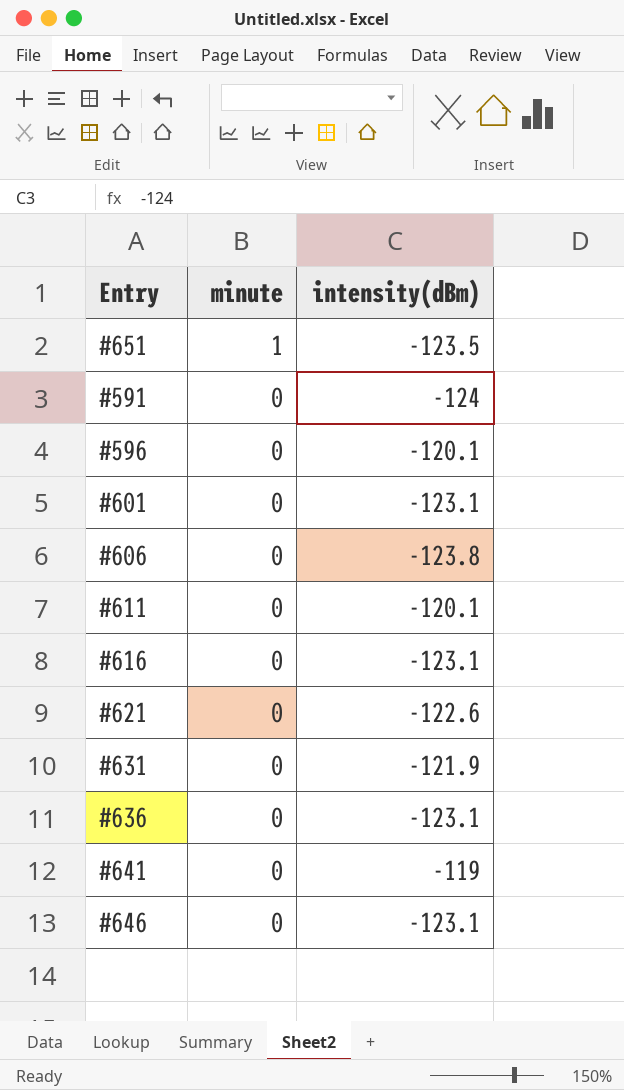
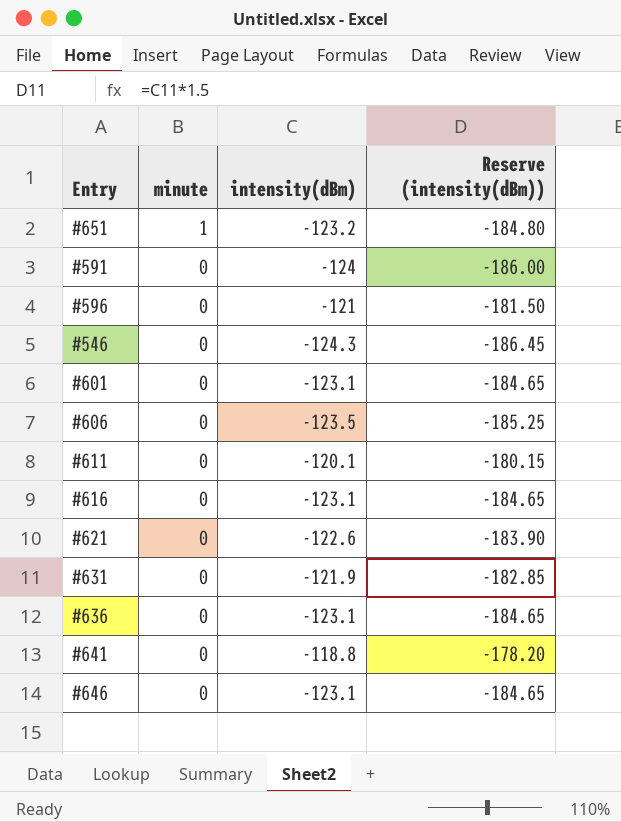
column Reserve (intensity(dBm)) | formula: none -> [intensity(dBm)] * 1.5
#651 | intensity(dBm): -123.5 -> -123.2
#596 | intensity(dBm): -120.1 -> -121
row #546: none -> 0 | -124.3 | -186.45
#606 | intensity(dBm): -123.8 -> -123.5
#641 | intensity(dBm): -119 -> -118.8

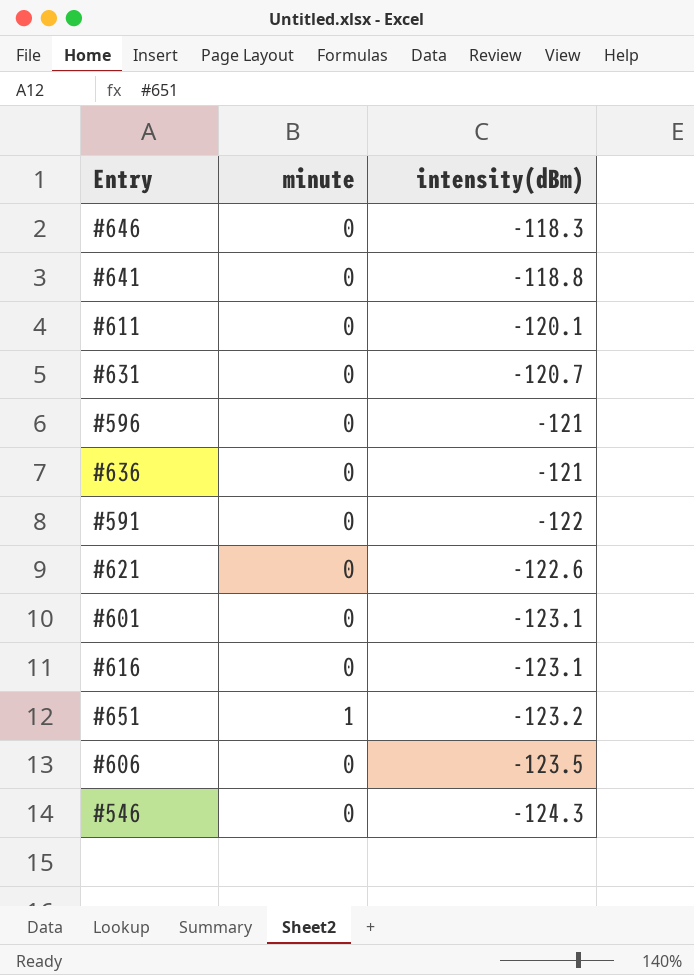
row order: minute descending -> intensity(dBm) descending
column Reserve (intensity(dBm)) | formula: [intensity(dBm)] * 1.5 -> none
#646 | intensity(dBm): -123.1 -> -118.3
#631 | intensity(dBm): -121.9 -> -120.7
#636 | intensity(dBm): -123.1 -> -121
#591 | intensity(dBm): -124 -> -122

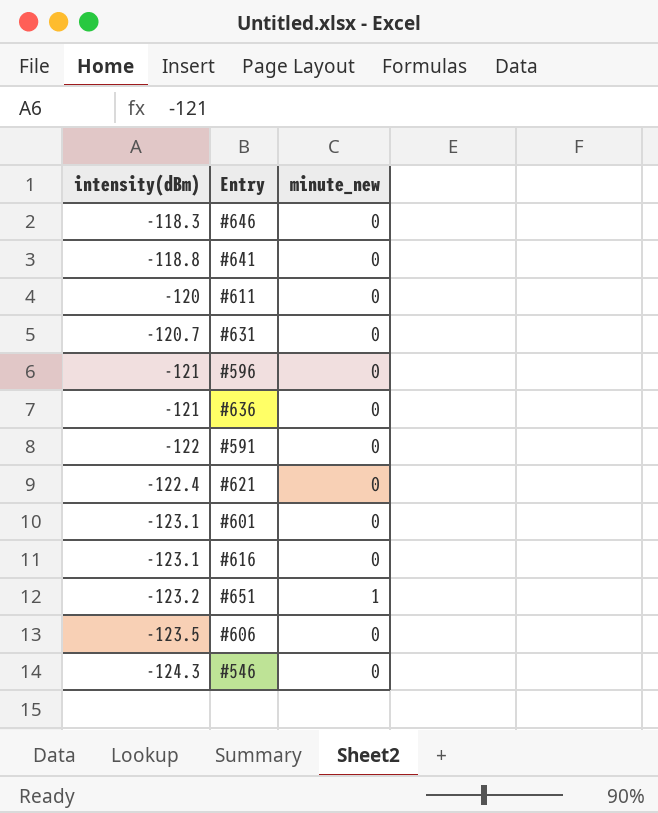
column intensity(dBm) | position: 3 -> 1
column name: minute -> minute_new
#611 | intensity(dBm): -120.1 -> -120
#621 | intensity(dBm): -122.6 -> -122.4

